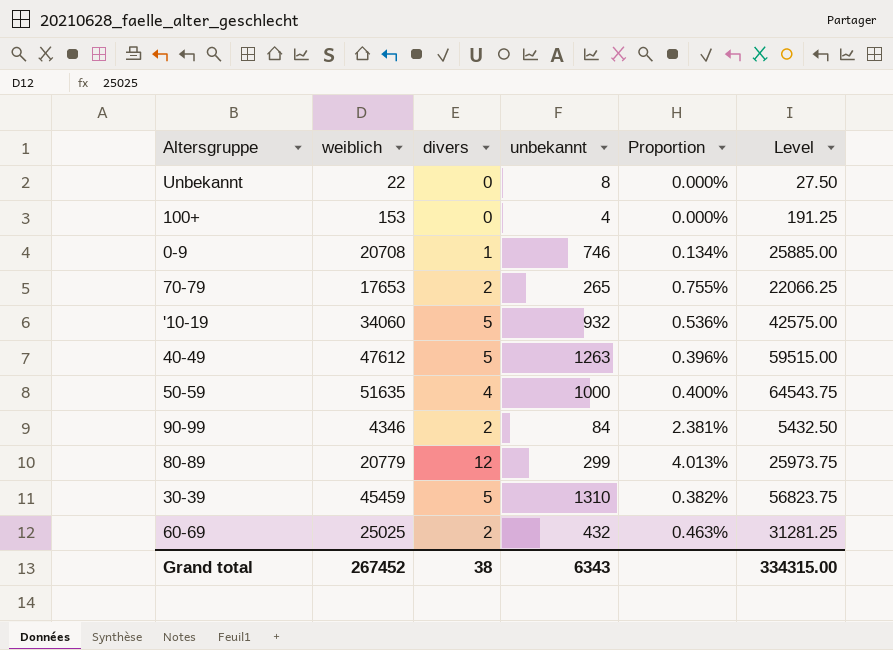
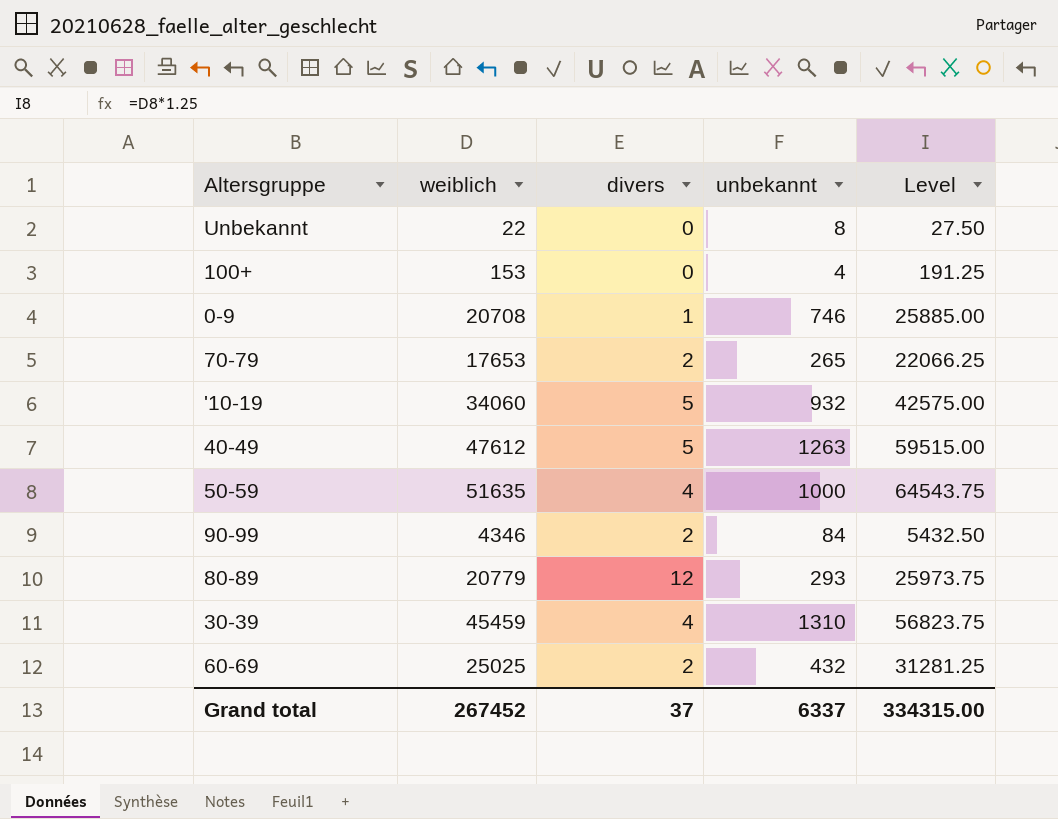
column Proportion | formula: [divers] / [unbekannt] -> none
80-89 | unbekannt: 299 -> 293
30-39 | divers: 5 -> 4
Grand total | divers: 38 -> 37
Grand total | unbekannt: 6343 -> 6337

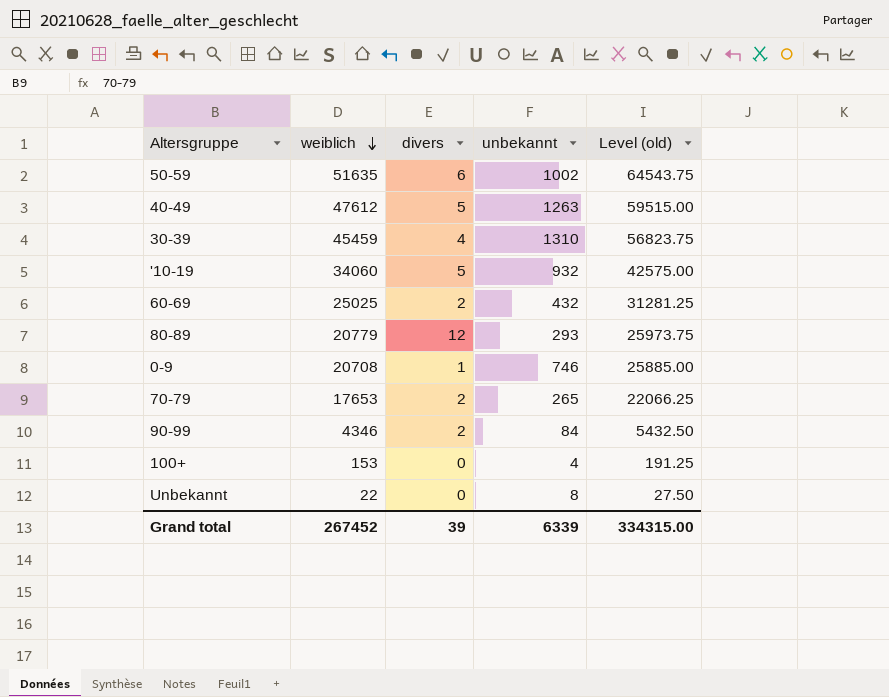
row order: none -> weiblich descending
column name: Level -> Level (old)
50-59 | divers: 4 -> 6
50-59 | unbekannt: 1000 -> 1002
Grand total | divers: 37 -> 39
Grand total | unbekannt: 6337 -> 6339

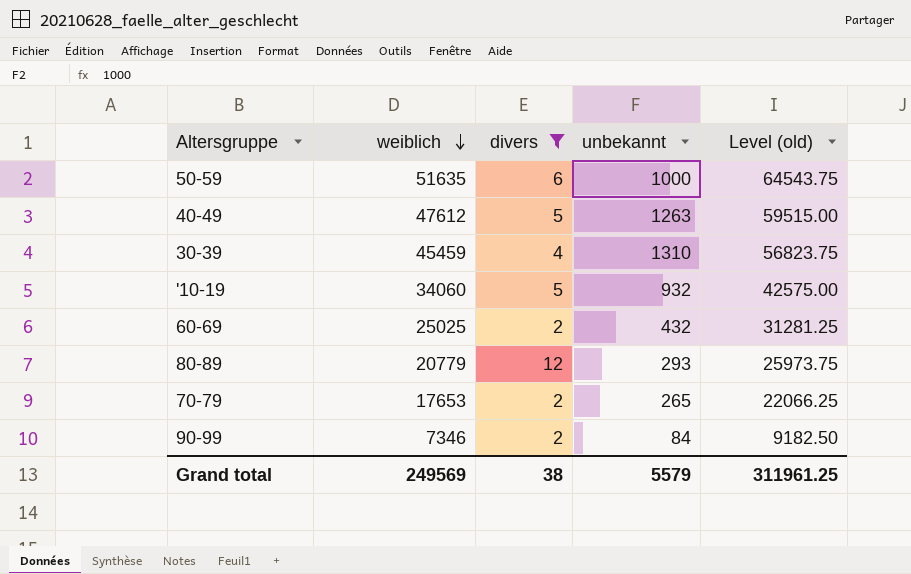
filter: none -> divers >= 2
50-59 | unbekannt: 1002 -> 1000
90-99 | weiblich: 4346 -> 7346
90-99 | Level (old): 5432.50 -> 9182.50
Grand total | weiblich: 267452 -> 249569
Grand total | divers: 39 -> 38
Grand total | unbekannt: 6339 -> 5579
Grand total | Level (old): 334315.00 -> 311961.25

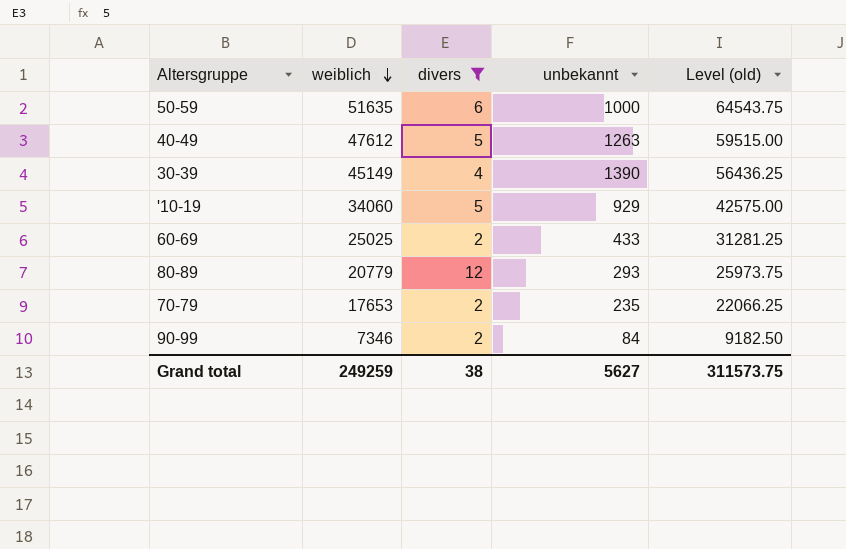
30-39 | weiblich: 45459 -> 45149
30-39 | unbekannt: 1310 -> 1390
30-39 | Level (old): 56823.75 -> 56436.25
'10-19 | unbekannt: 932 -> 929
60-69 | unbekannt: 432 -> 433
70-79 | unbekannt: 265 -> 235
Grand total | weiblich: 249569 -> 249259
Grand total | unbekannt: 5579 -> 5627
Grand total | Level (old): 311961.25 -> 311573.75

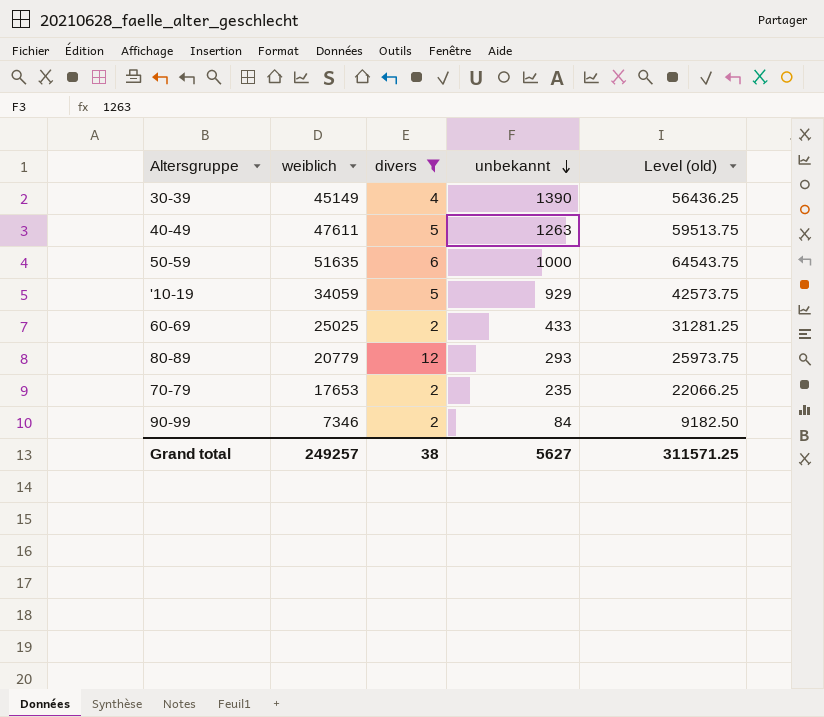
row order: weiblich descending -> unbekannt descending
40-49 | weiblich: 47612 -> 47611
40-49 | Level (old): 59515.00 -> 59513.75
'10-19 | weiblich: 34060 -> 34059
'10-19 | Level (old): 42575.00 -> 42573.75
Grand total | weiblich: 249259 -> 249257
Grand total | Level (old): 311573.75 -> 311571.25

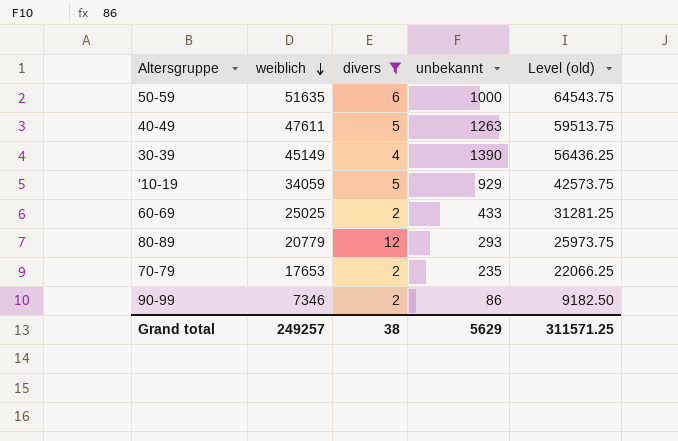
row order: unbekannt descending -> weiblich descending
90-99 | unbekannt: 84 -> 86
Grand total | unbekannt: 5627 -> 5629

